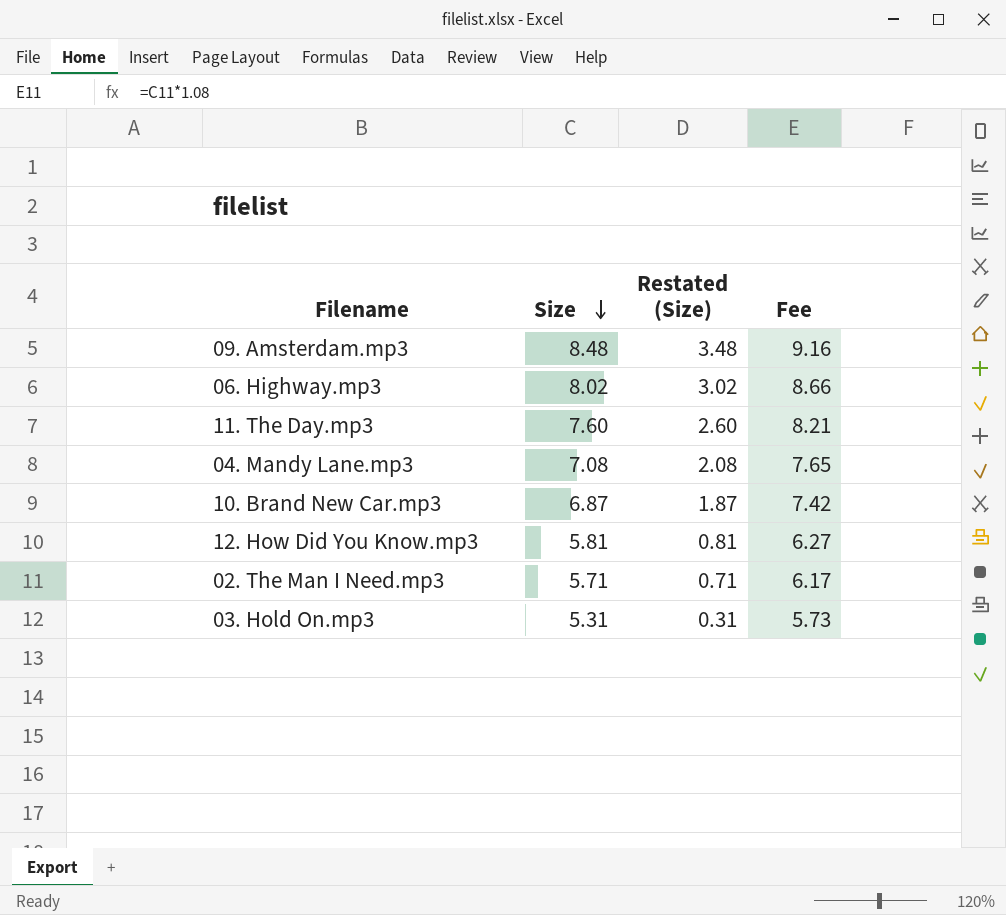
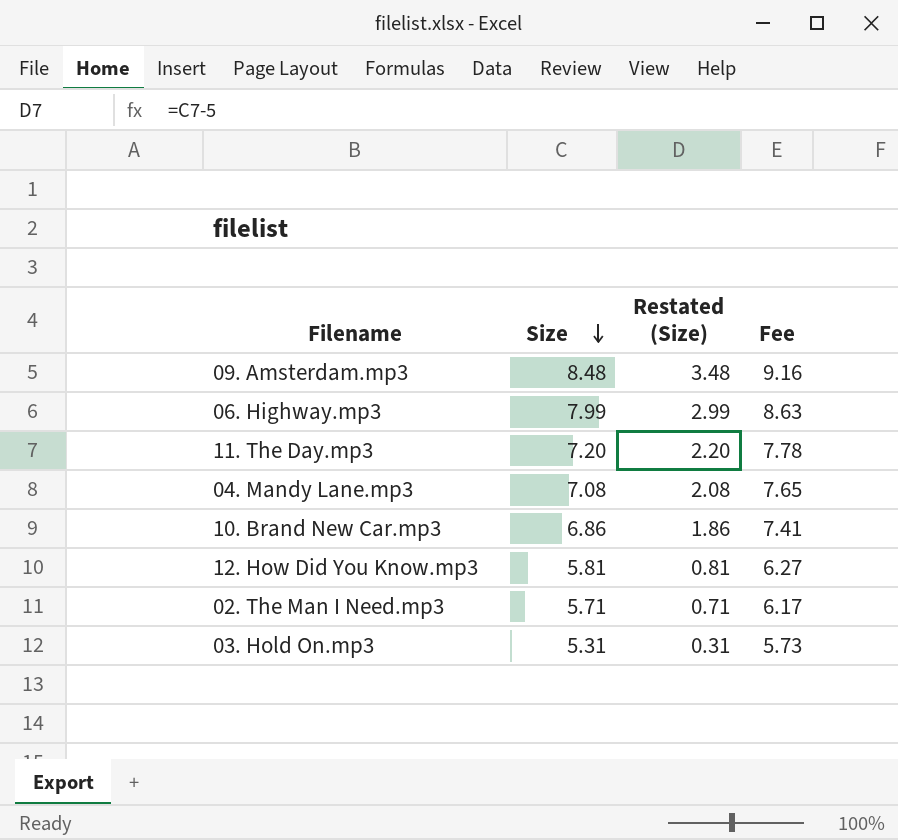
06. Highway.mp3 | Size: 8.02 -> 7.99
06. Highway.mp3 | Restated (Size): 3.02 -> 2.99
06. Highway.mp3 | Fee: 8.66 -> 8.63
11. The Day.mp3 | Size: 7.60 -> 7.20
11. The Day.mp3 | Restated (Size): 2.60 -> 2.20
11. The Day.mp3 | Fee: 8.21 -> 7.78
10. Brand New Car.mp3 | Size: 6.87 -> 6.86
10. Brand New Car.mp3 | Restated (Size): 1.87 -> 1.86
10. Brand New Car.mp3 | Fee: 7.42 -> 7.41

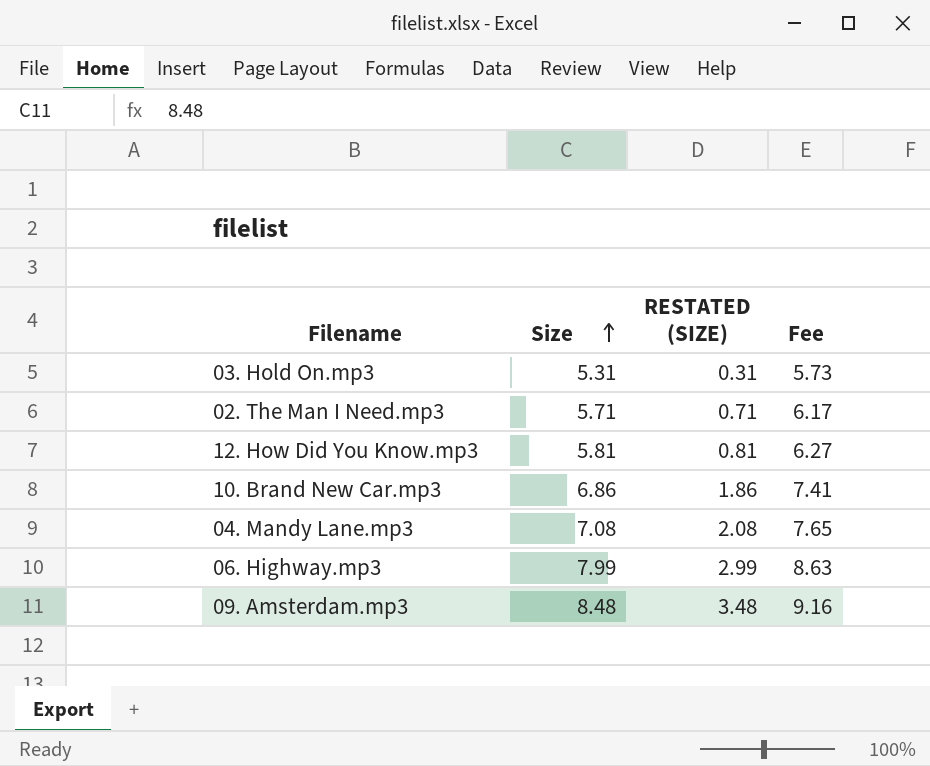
row order: Size descending -> Size ascending
column name: Restated (Size) -> RESTATED (SIZE)
row 11. The Day.mp3: 7.20 | 2.20 | 7.78 -> none

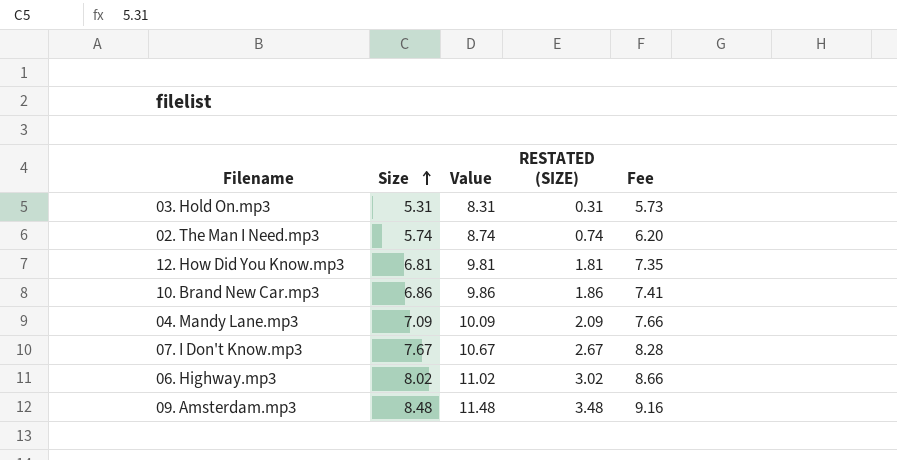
column Value | formula: none -> [Size] + 3
02. The Man I Need.mp3 | Size: 5.71 -> 5.74
02. The Man I Need.mp3 | RESTATED (SIZE): 0.71 -> 0.74
02. The Man I Need.mp3 | Fee: 6.17 -> 6.20
12. How Did You Know.mp3 | Size: 5.81 -> 6.81
12. How Did You Know.mp3 | RESTATED (SIZE): 0.81 -> 1.81
12. How Did You Know.mp3 | Fee: 6.27 -> 7.35
04. Mandy Lane.mp3 | Size: 7.08 -> 7.09
04. Mandy Lane.mp3 | RESTATED (SIZE): 2.08 -> 2.09
04. Mandy Lane.mp3 | Fee: 7.65 -> 7.66
row 07. I Don't Know.mp3: none -> 7.67 | 10.67 | 2.67 | 8.28
06. Highway.mp3 | Size: 7.99 -> 8.02
06. Highway.mp3 | RESTATED (SIZE): 2.99 -> 3.02
06. Highway.mp3 | Fee: 8.63 -> 8.66

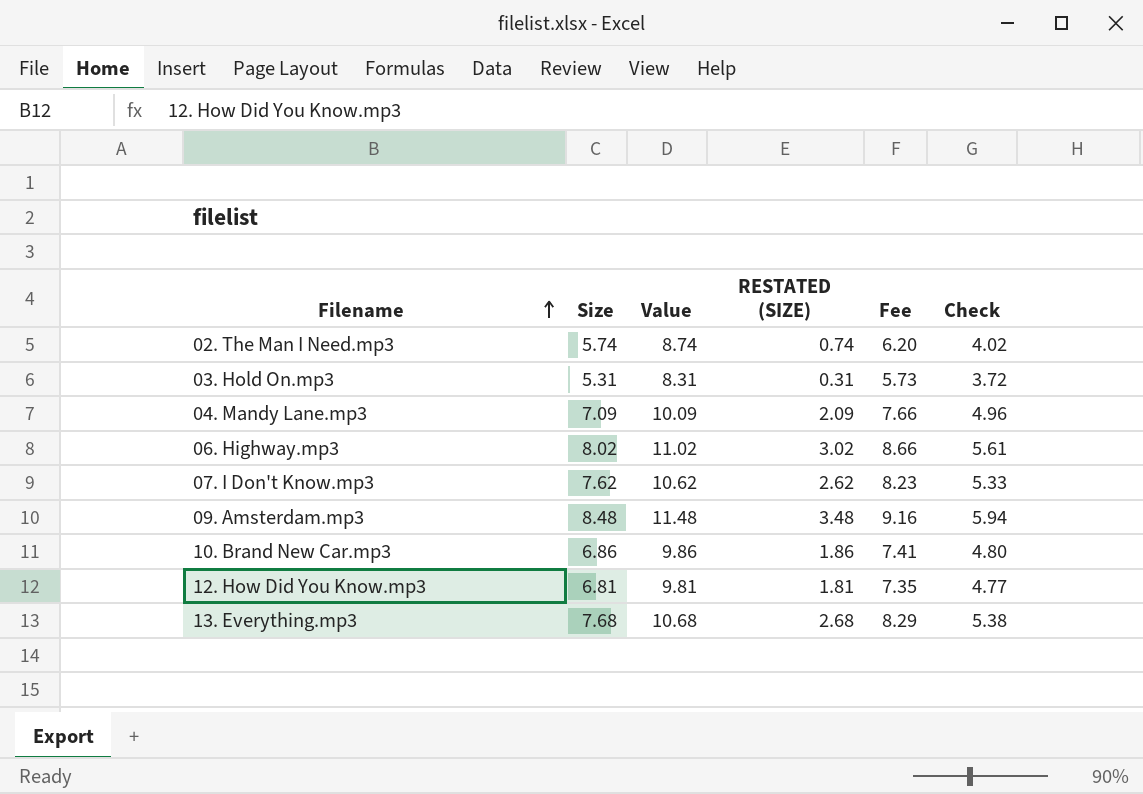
row order: Size ascending -> Filename ascending
column Check | formula: none -> [Size] * 0.7
07. I Don't Know.mp3 | Size: 7.67 -> 7.62
07. I Don't Know.mp3 | Value: 10.67 -> 10.62
07. I Don't Know.mp3 | RESTATED (SIZE): 2.67 -> 2.62
07. I Don't Know.mp3 | Fee: 8.28 -> 8.23
row 13. Everything.mp3: none -> 7.68 | 10.68 | 2.68 | 8.29 | 5.38

